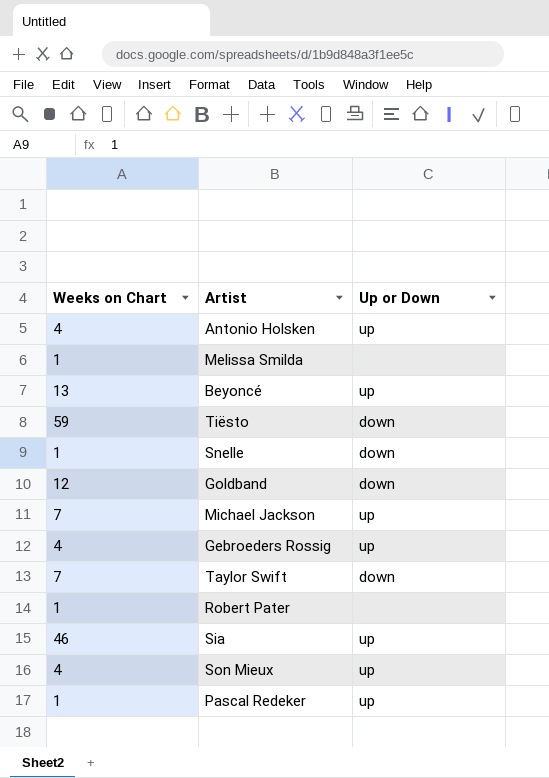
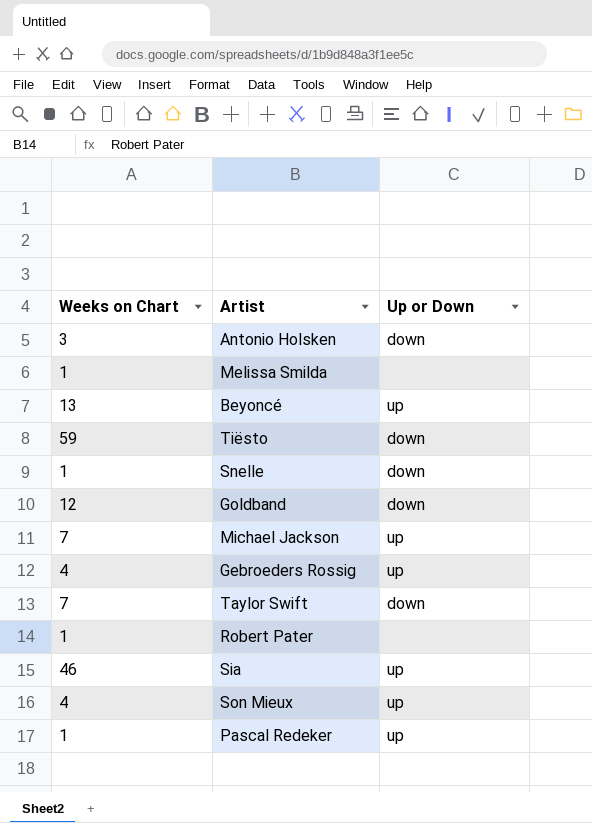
Antonio Holsken | Weeks on Chart: 4 -> 3
Antonio Holsken | Up or Down: up -> down

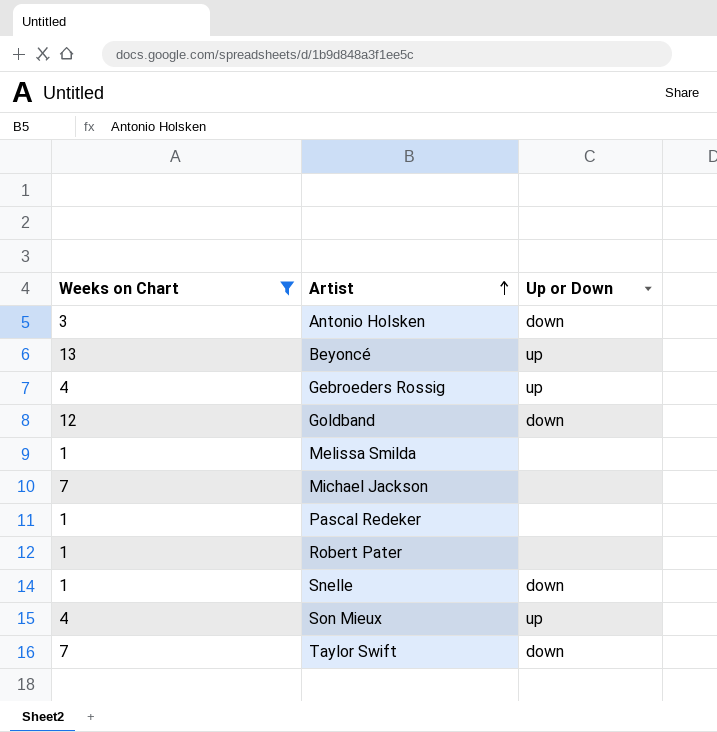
filter: none -> Weeks on Chart <= 13
row order: none -> Artist ascending
Michael Jackson | Up or Down: up -> none
Pascal Redeker | Up or Down: up -> none

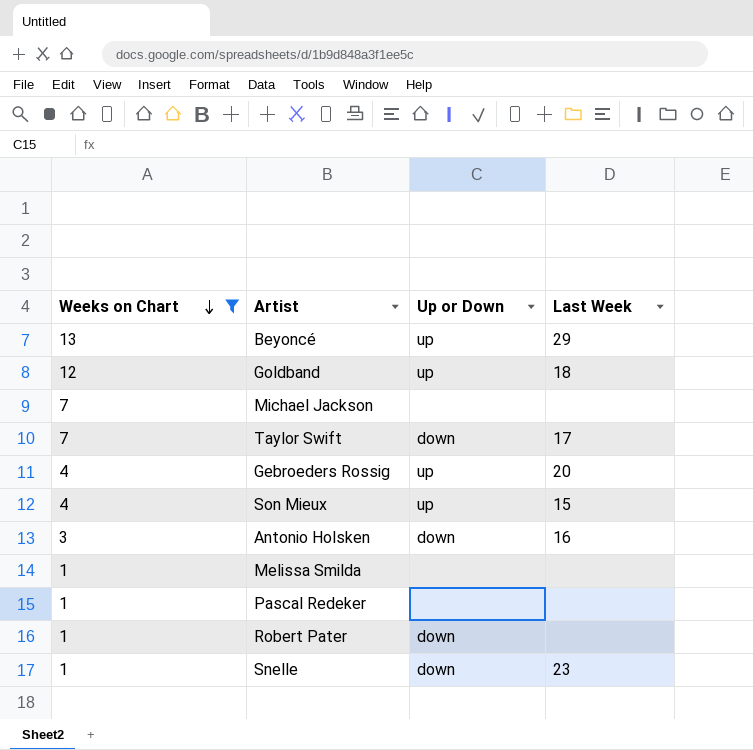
row order: Artist ascending -> Weeks on Chart descending
column Last Week | position: none -> 4
Goldband | Up or Down: down -> up
Robert Pater | Up or Down: none -> down

